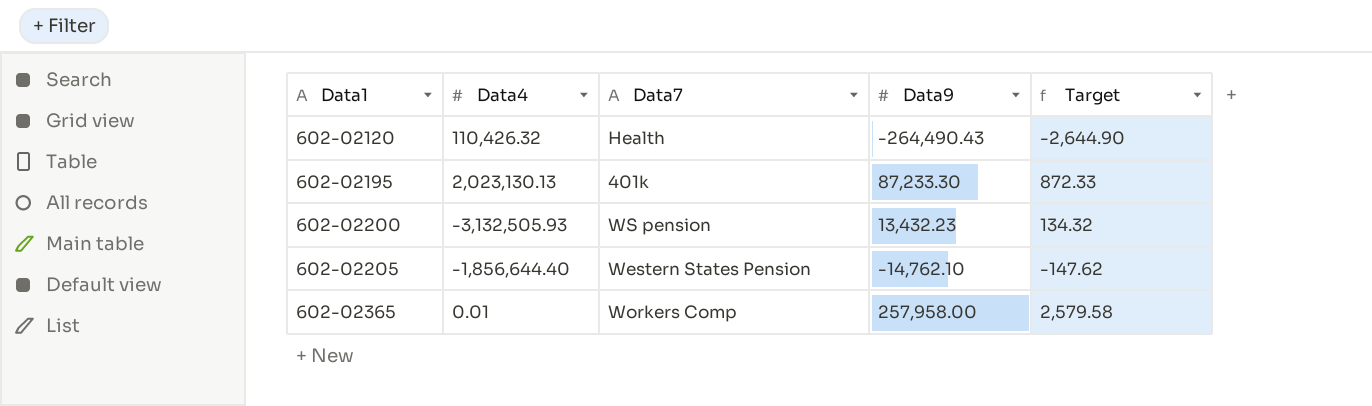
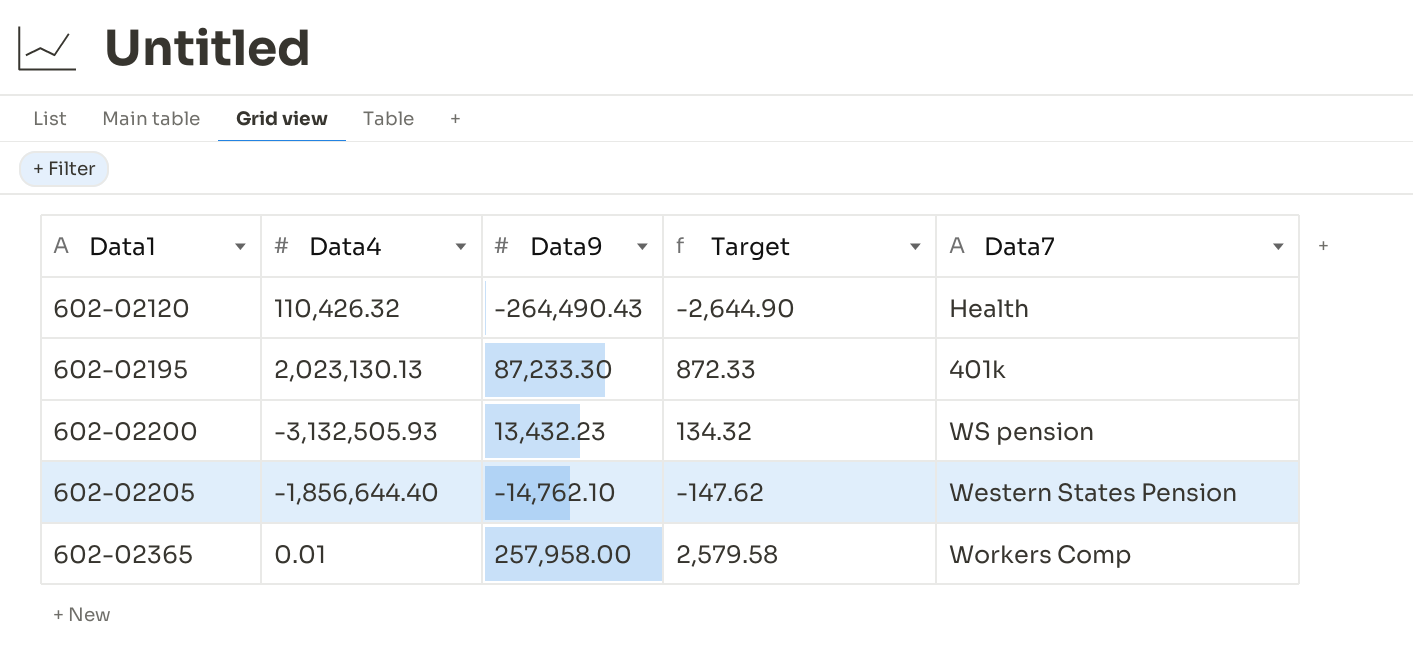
column Data7 | position: 3 -> 5

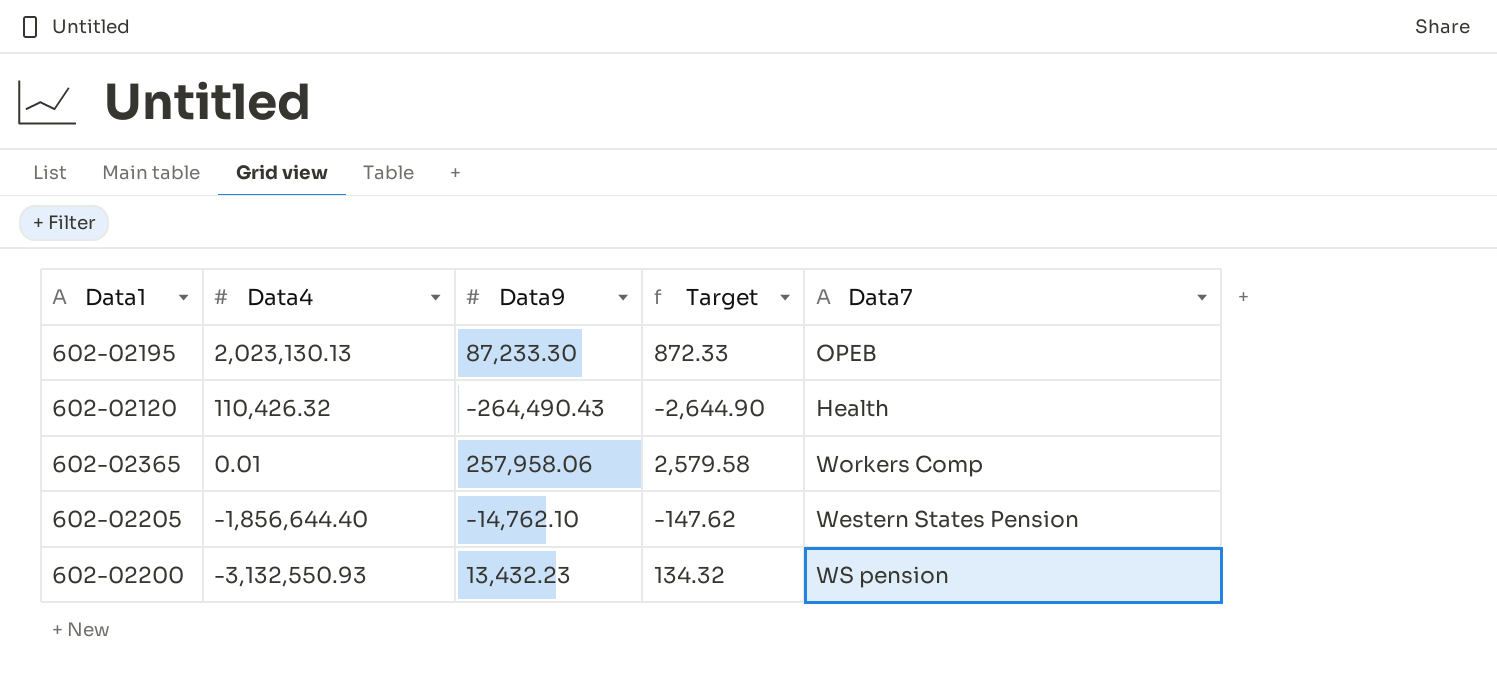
row order: Data1 ascending -> Data4 descending
602-02195 | Data7: 401k -> OPEB
602-02365 | Data9: 257,958.00 -> 257,958.06
602-02200 | Data4: -3,132,505.93 -> -3,132,550.93

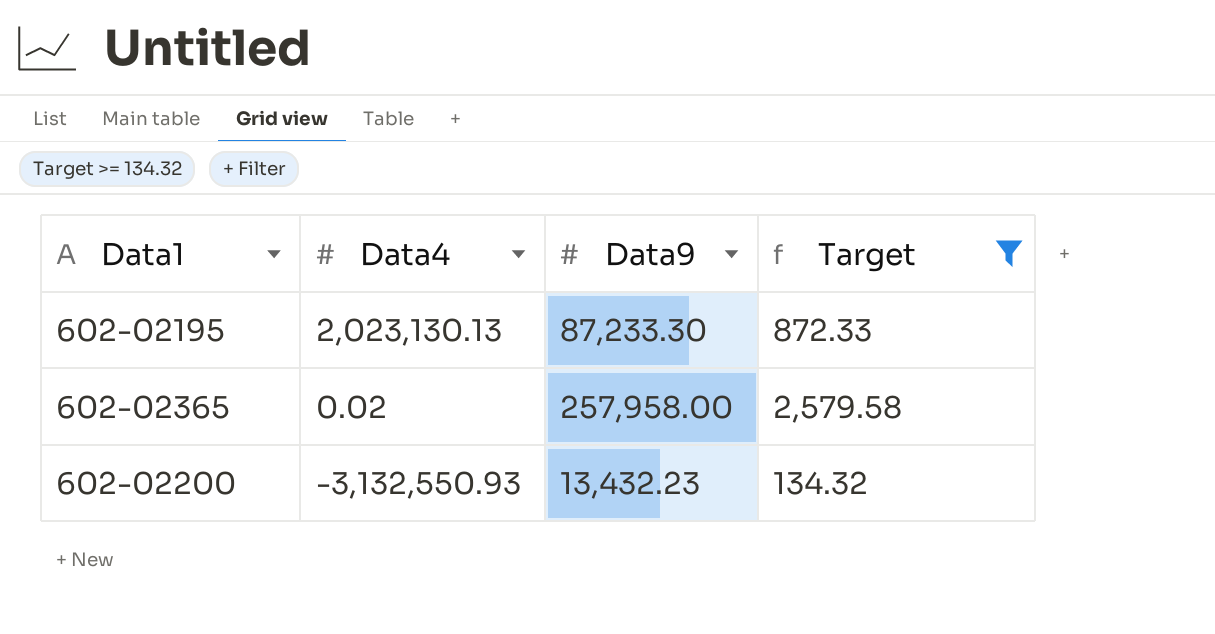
filter: none -> Target >= 134.32
column Data7 | position: 5 -> none
602-02365 | Data4: 0.01 -> 0.02
602-02365 | Data9: 257,958.06 -> 257,958.00

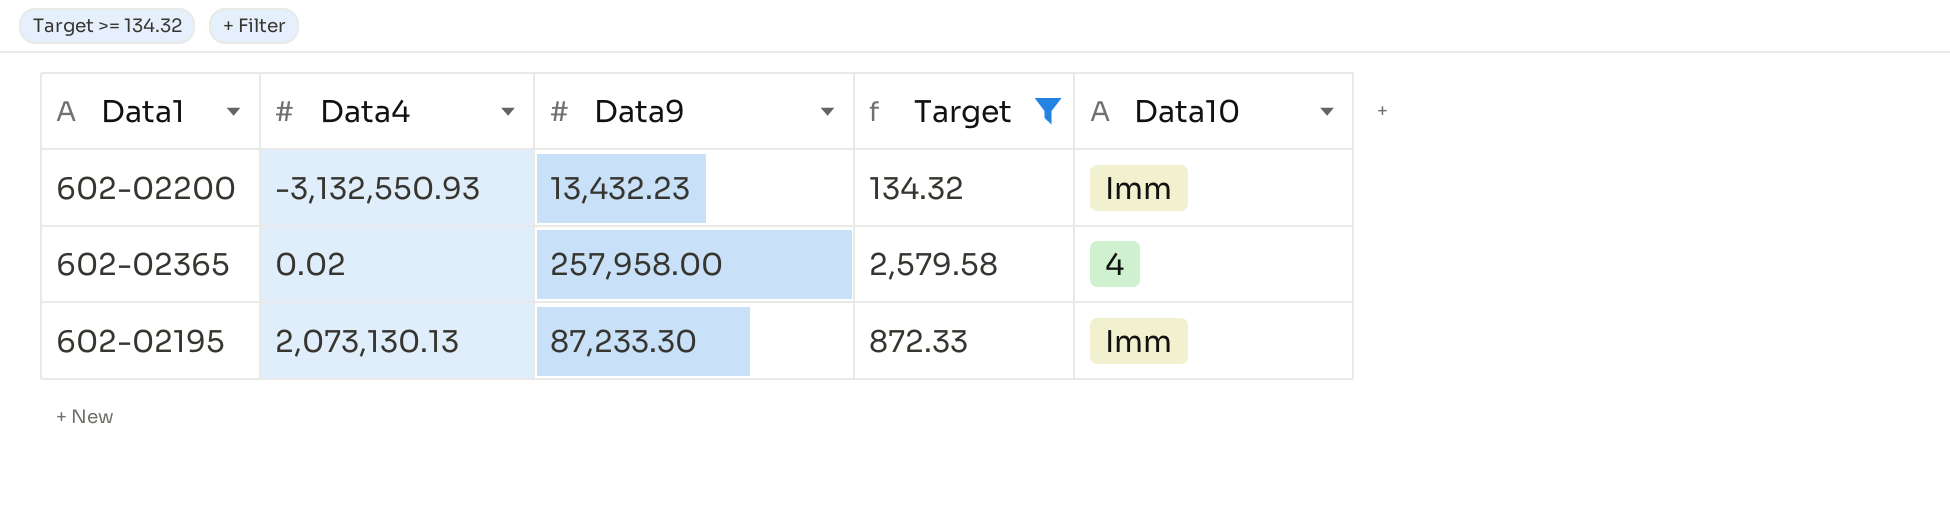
row order: Data4 descending -> Data4 ascending
column Data10 | position: none -> 5
602-02195 | Data4: 2,023,130.13 -> 2,073,130.13

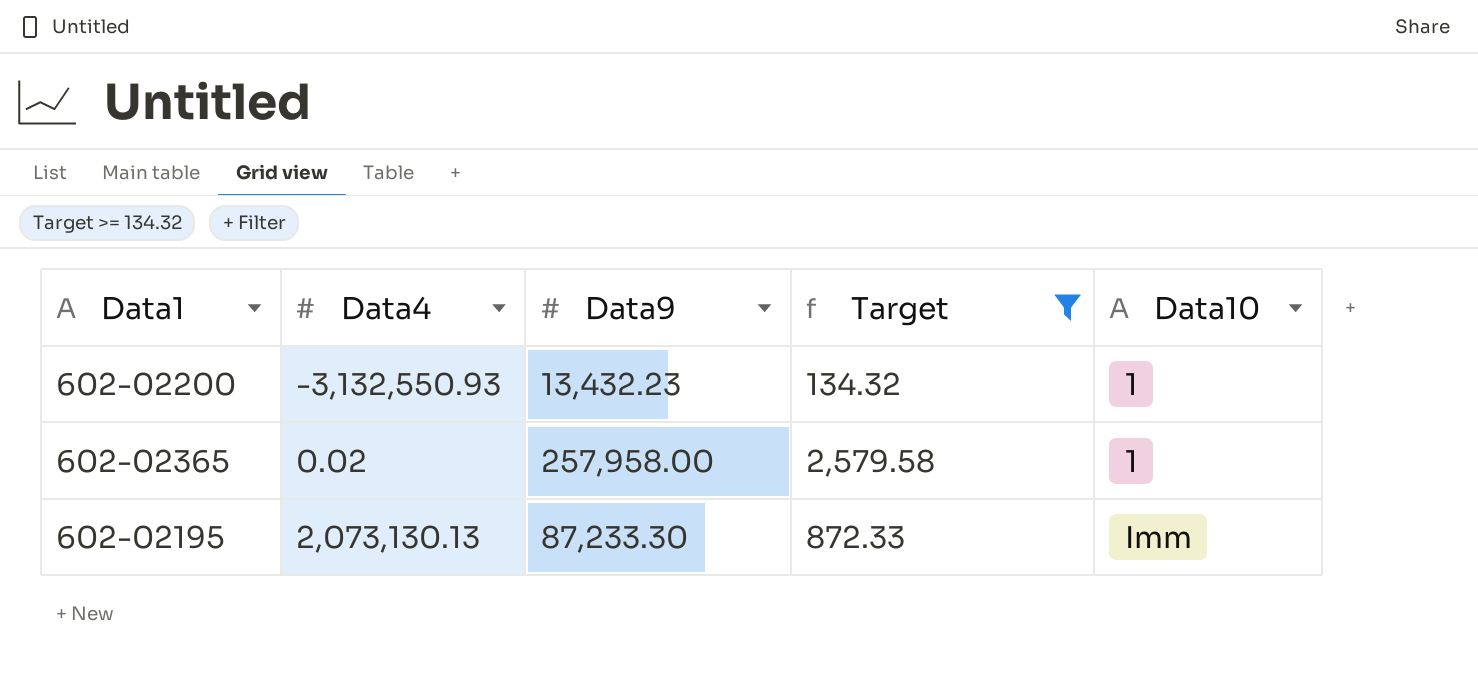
602-02200 | Data10: Imm -> 1
602-02365 | Data10: 4 -> 1

